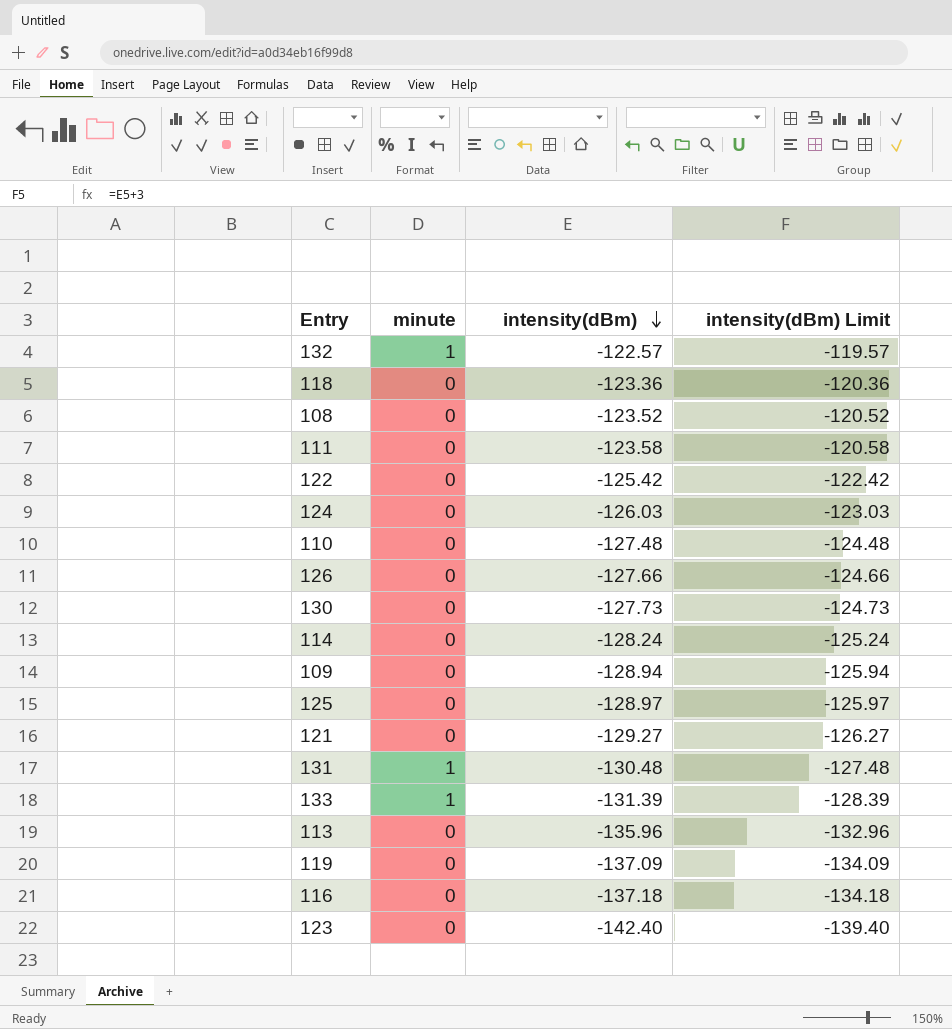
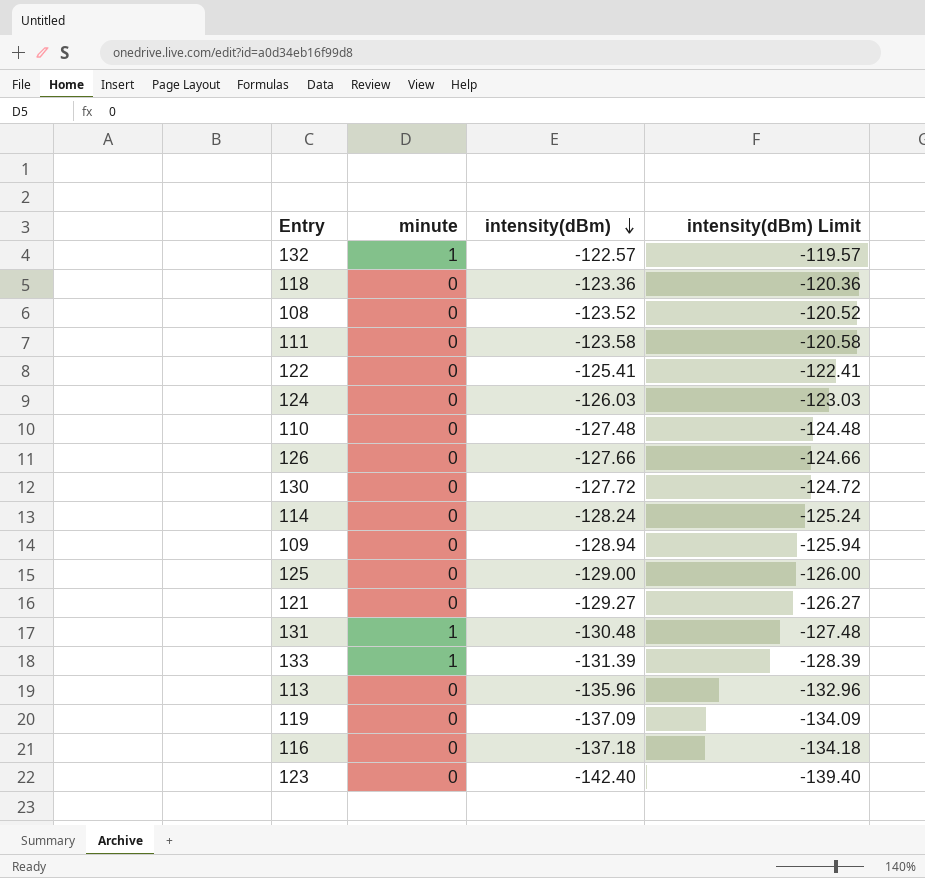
122 | intensity(dBm): -125.42 -> -125.41
122 | intensity(dBm) Limit: -122.42 -> -122.41
130 | intensity(dBm): -127.73 -> -127.72
130 | intensity(dBm) Limit: -124.73 -> -124.72
125 | intensity(dBm): -128.97 -> -129.00
125 | intensity(dBm) Limit: -125.97 -> -126.00

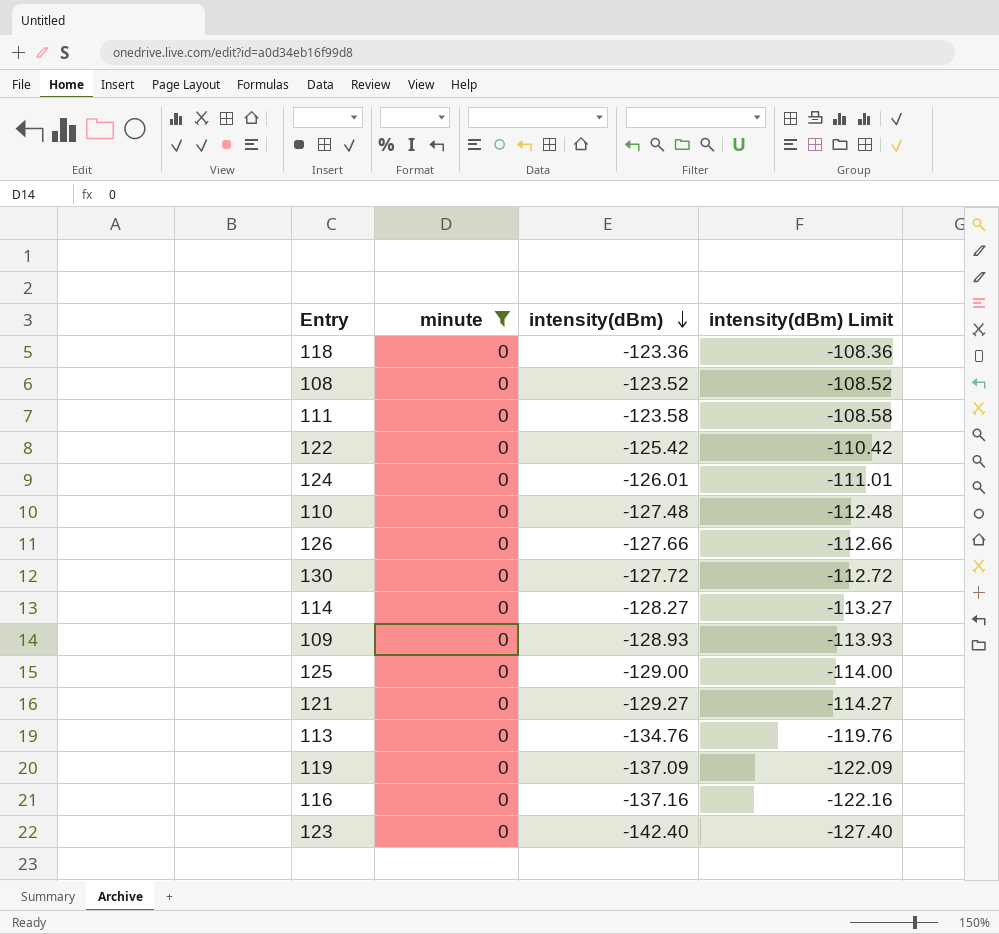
filter: none -> minute = 0
column intensity(dBm) Limit | formula: [intensity(dBm)] + 3 -> [intensity(dBm)] + 15
122 | intensity(dBm): -125.41 -> -125.42
124 | intensity(dBm): -126.03 -> -126.01
114 | intensity(dBm): -128.24 -> -128.27
109 | intensity(dBm): -128.94 -> -128.93
113 | intensity(dBm): -135.96 -> -134.76
116 | intensity(dBm): -137.18 -> -137.16

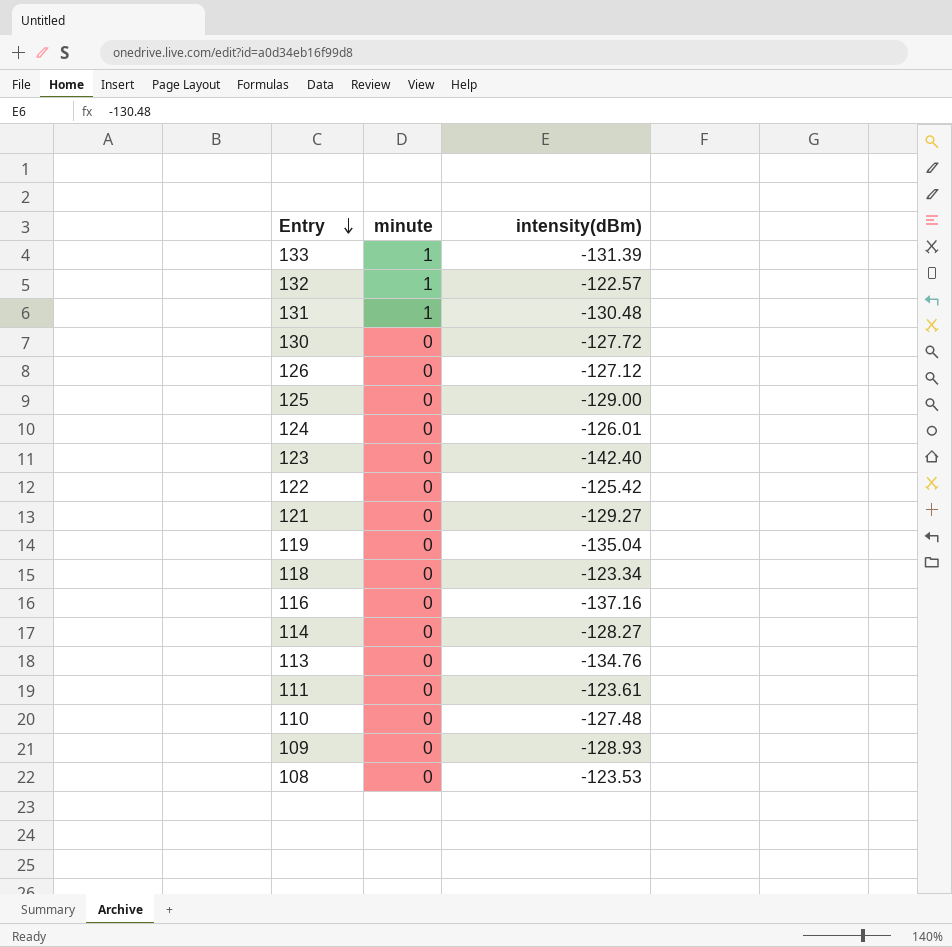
filter: minute = 0 -> none
row order: intensity(dBm) descending -> Entry descending
column intensity(dBm) Limit | formula: [intensity(dBm)] + 15 -> none
126 | intensity(dBm): -127.66 -> -127.12
119 | intensity(dBm): -137.09 -> -135.04
118 | intensity(dBm): -123.36 -> -123.34
111 | intensity(dBm): -123.58 -> -123.61
108 | intensity(dBm): -123.52 -> -123.53

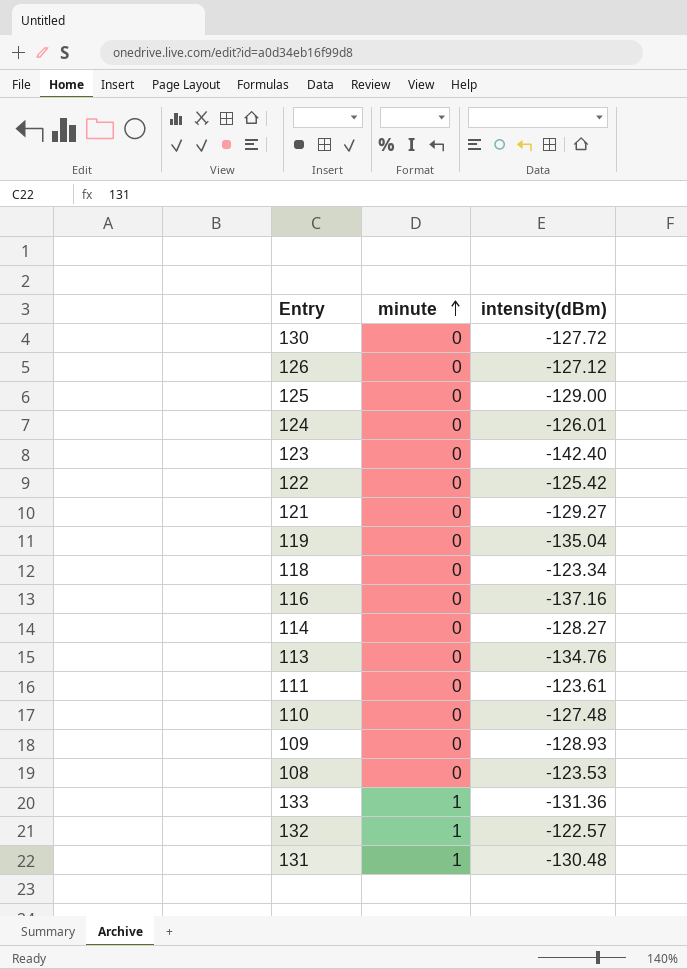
row order: Entry descending -> minute ascending
133 | intensity(dBm): -131.39 -> -131.36

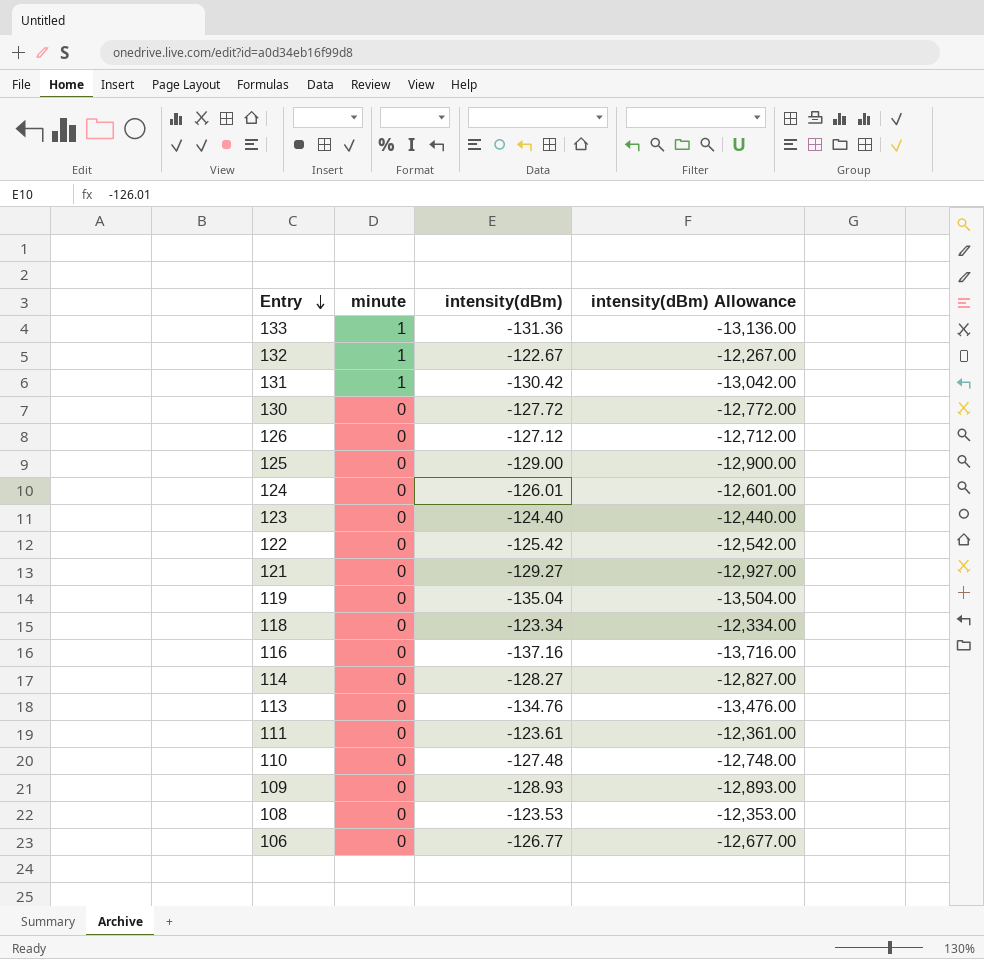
row order: minute ascending -> Entry descending
column intensity(dBm) Allowance | formula: none -> [intensity(dBm)] * 100
132 | intensity(dBm): -122.57 -> -122.67
131 | intensity(dBm): -130.48 -> -130.42
123 | intensity(dBm): -142.40 -> -124.40
row 106: none -> 0 | -126.77 | -12,677.00

